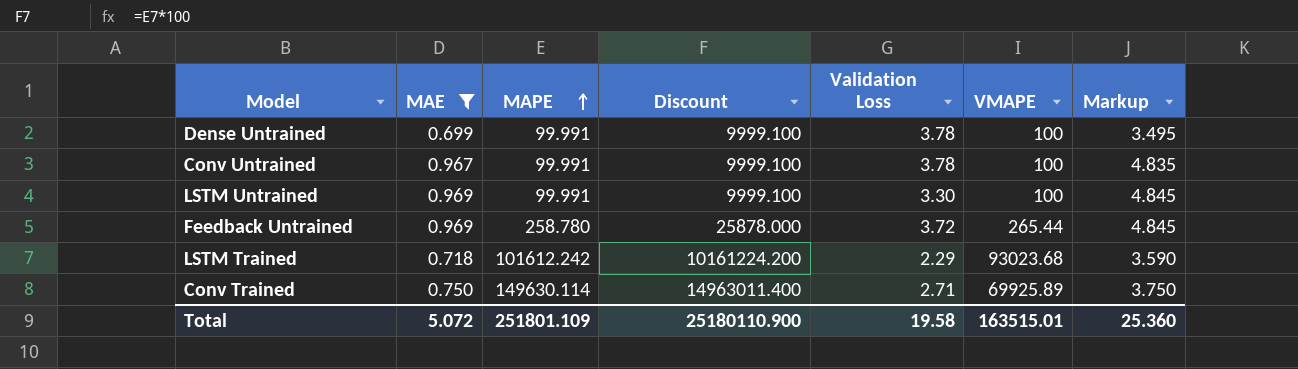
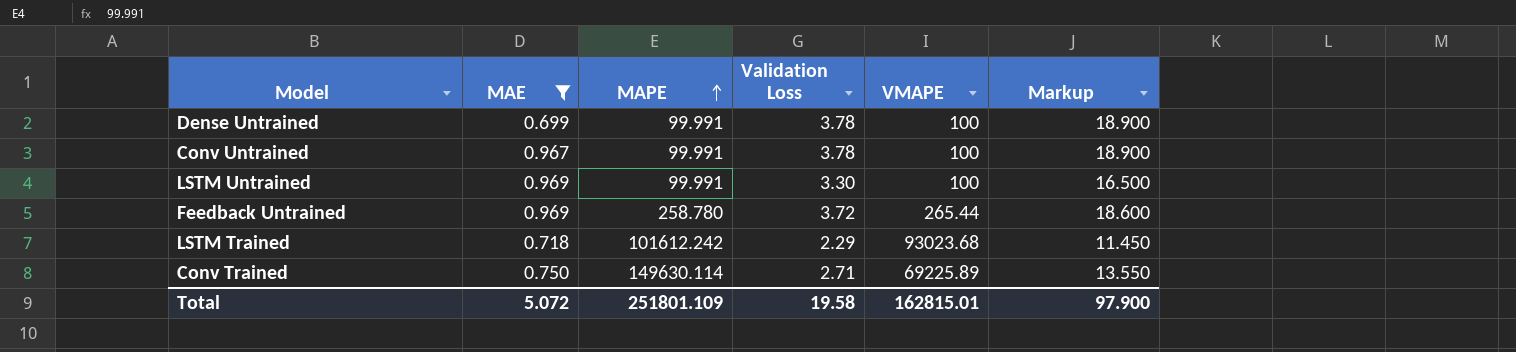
column Discount | formula: [MAPE] * 100 -> none
column Markup | formula: [MAE] * 5 -> [Validation Loss] * 5
Conv Trained | VMAPE: 69925.89 -> 69225.89
Total | VMAPE: 163515.01 -> 162815.01
Total | Markup: 25.360 -> 97.900

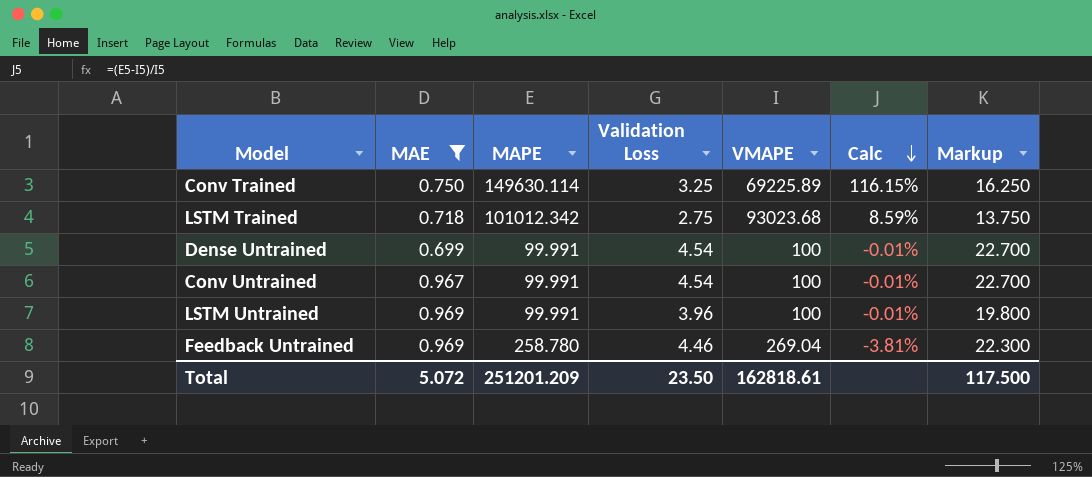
row order: MAPE ascending -> Calc descending
column Calc | formula: none -> ([MAPE] - [VMAPE]) / [VMAPE]
Conv Trained | Validation Loss: 2.71 -> 3.25
Conv Trained | Markup: 13.550 -> 16.250
LSTM Trained | MAPE: 101612.242 -> 101012.342
LSTM Trained | Validation Loss: 2.29 -> 2.75
LSTM Trained | Markup: 11.450 -> 13.750
Dense Untrained | Validation Loss: 3.78 -> 4.54
Dense Untrained | Markup: 18.900 -> 22.700
Conv Untrained | Validation Loss: 3.78 -> 4.54
Conv Untrained | Markup: 18.900 -> 22.700
LSTM Untrained | Validation Loss: 3.30 -> 3.96
LSTM Untrained | Markup: 16.500 -> 19.800
Feedback Untrained | Validation Loss: 3.72 -> 4.46
Feedback Untrained | VMAPE: 265.44 -> 269.04
Feedback Untrained | Markup: 18.600 -> 22.300
Total | MAPE: 251801.109 -> 251201.209
Total | Validation Loss: 19.58 -> 23.50
Total | VMAPE: 162815.01 -> 162818.61
Total | Markup: 97.900 -> 117.500

